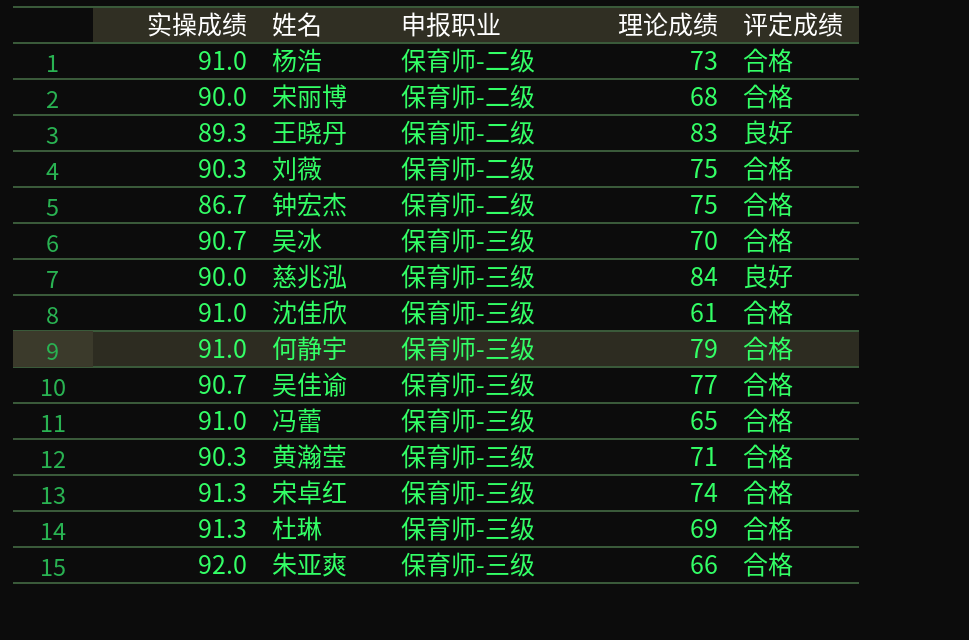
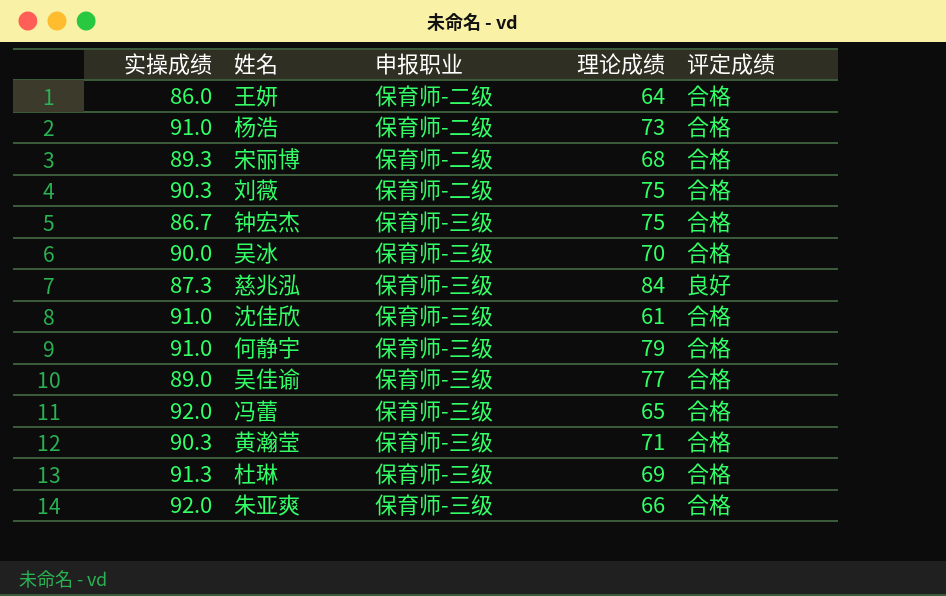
row 王晓丹: 89.3 | 保育师-二级 | 83 | 良好 -> none
row 宋卓红: 91.3 | 保育师-三级 | 74 | 合格 -> none
row 王妍: none -> 86.0 | 保育师-二级 | 64 | 合格
宋丽博 | 实操成绩: 90.0 -> 89.3
钟宏杰 | 申报职业: 保育师-二级 -> 保育师-三级
吴冰 | 实操成绩: 90.7 -> 90.0
慈兆泓 | 实操成绩: 90.0 -> 87.3
吴佳谕 | 实操成绩: 90.7 -> 89.0
冯蕾 | 实操成绩: 91.0 -> 92.0

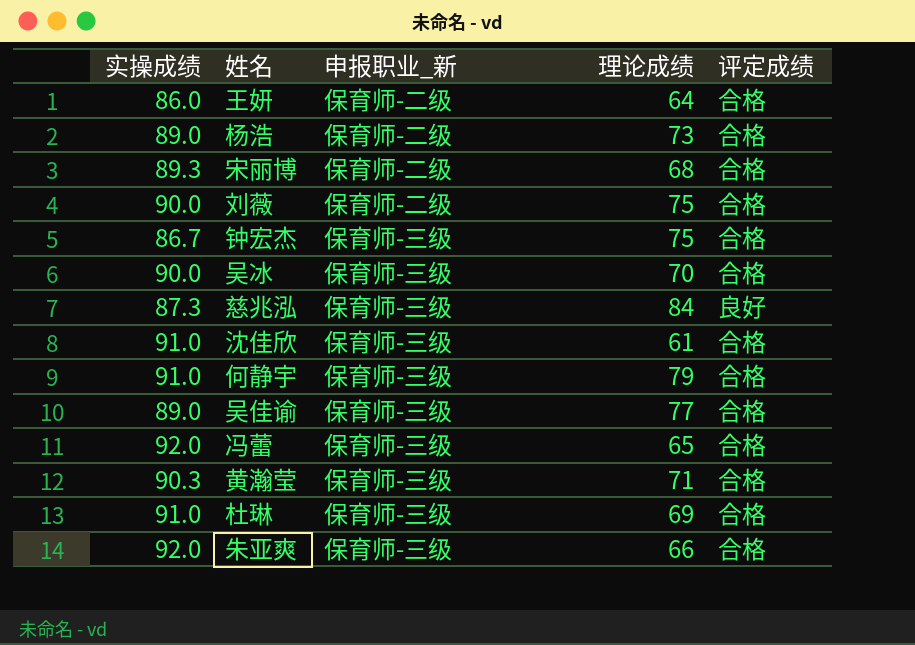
column name: 申报职业 -> 申报职业_新
杨浩 | 实操成绩: 91.0 -> 89.0
刘薇 | 实操成绩: 90.3 -> 90.0
杜琳 | 实操成绩: 91.3 -> 91.0

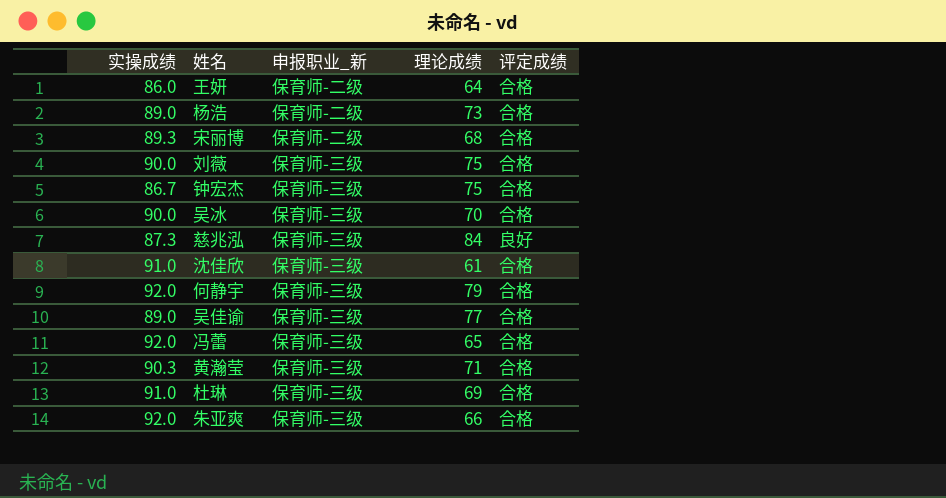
刘薇 | 申报职业_新: 保育师-二级 -> 保育师-三级
何静宇 | 实操成绩: 91.0 -> 92.0

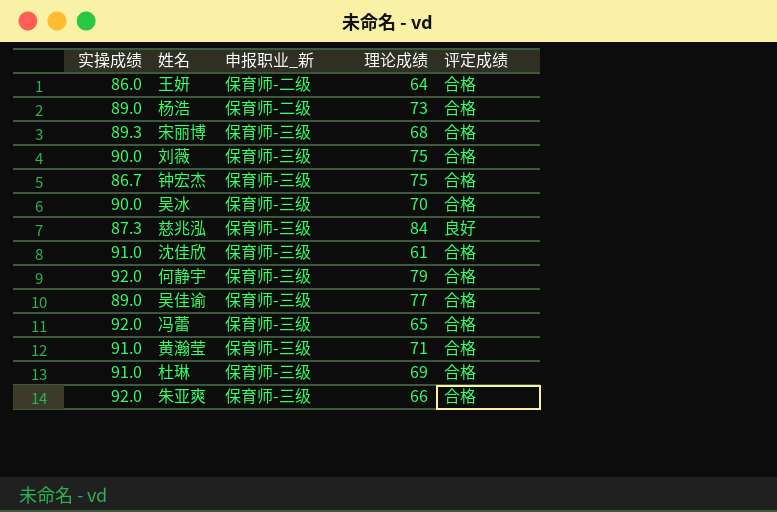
宋丽博 | 申报职业_新: 保育师-二级 -> 保育师-三级
黄瀚莹 | 实操成绩: 90.3 -> 91.0

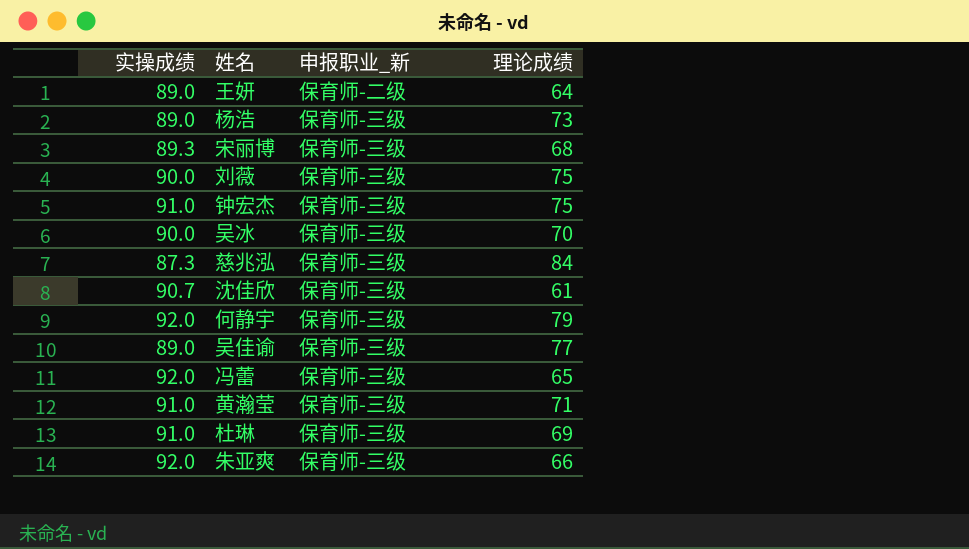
column 评定成绩 | position: 5 -> none
王妍 | 实操成绩: 86.0 -> 89.0
杨浩 | 申报职业_新: 保育师-二级 -> 保育师-三级
钟宏杰 | 实操成绩: 86.7 -> 91.0
沈佳欣 | 实操成绩: 91.0 -> 90.7

